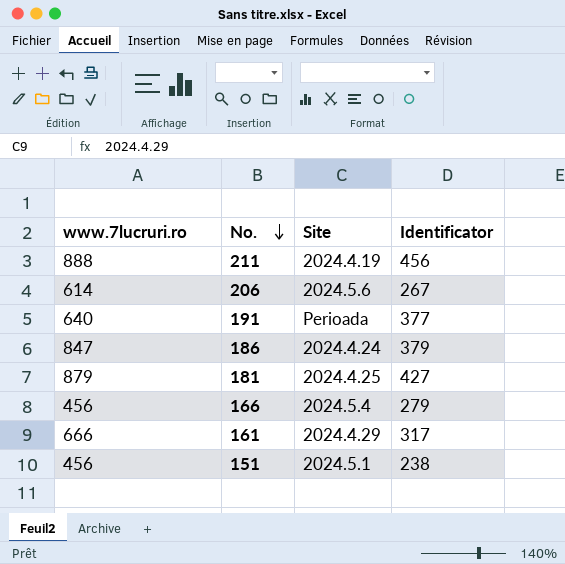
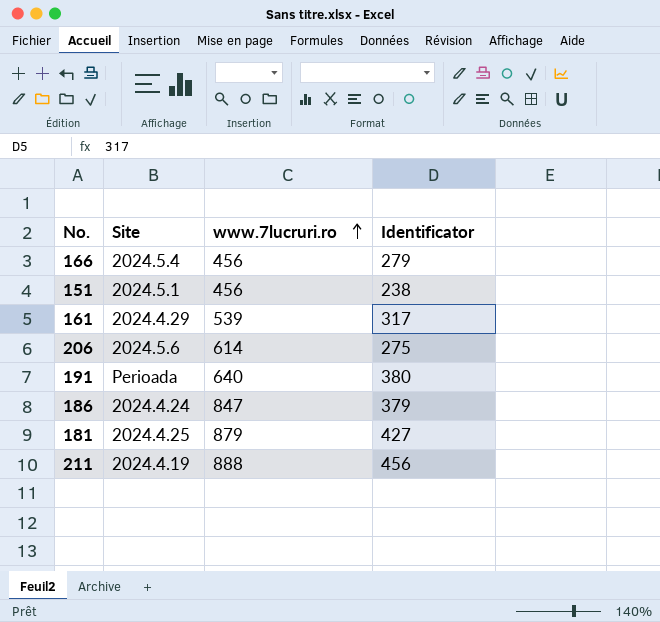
row order: No. descending -> www.7lucruri.ro ascending
column www.7lucruri.ro | position: 1 -> 3
161 | www.7lucruri.ro: 666 -> 539
206 | Identificator: 267 -> 275
191 | Identificator: 377 -> 380

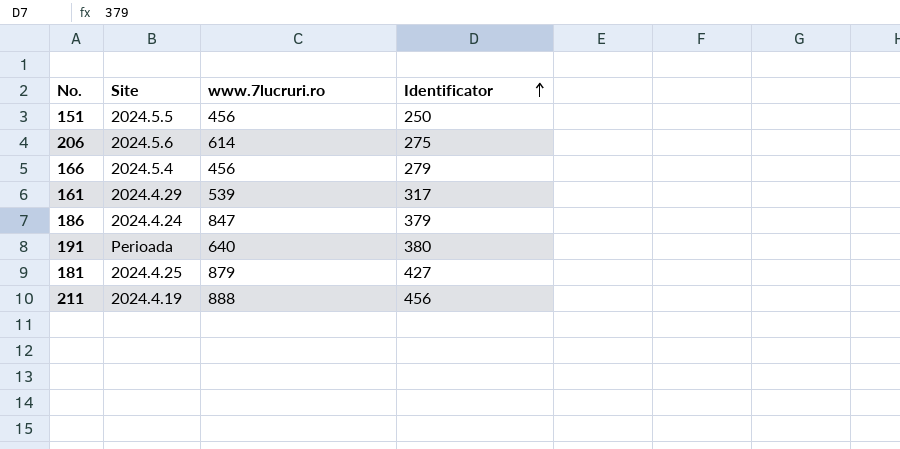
row order: www.7lucruri.ro ascending -> Identificator ascending
151 | Site: 2024.5.1 -> 2024.5.5
151 | Identificator: 238 -> 250

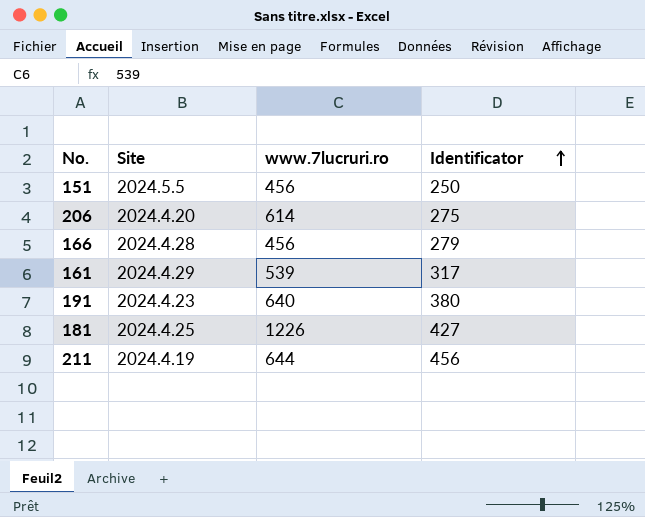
row 186: 2024.4.24 | 847 | 379 -> none
206 | Site: 2024.5.6 -> 2024.4.20
166 | Site: 2024.5.4 -> 2024.4.28
191 | Site: Perioada -> 2024.4.23
181 | www.7lucruri.ro: 879 -> 1226
211 | www.7lucruri.ro: 888 -> 644

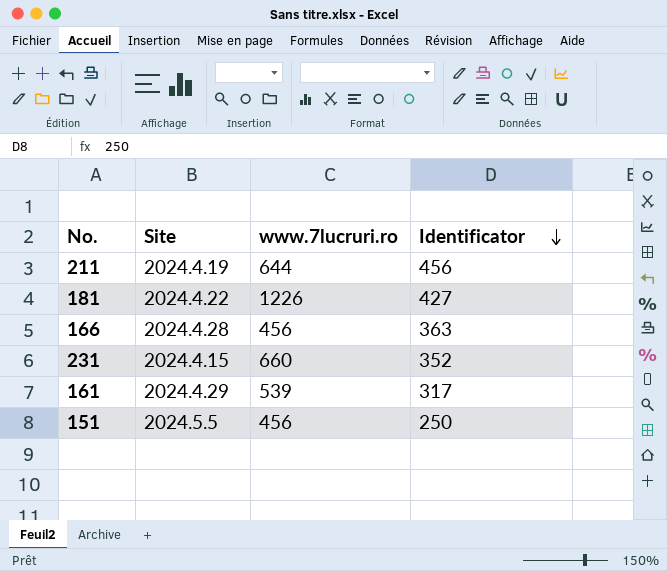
row order: Identificator ascending -> Identificator descending
row 206: 2024.4.20 | 614 | 275 -> none
row 191: 2024.4.23 | 640 | 380 -> none
181 | Site: 2024.4.25 -> 2024.4.22
166 | Identificator: 279 -> 363
row 231: none -> 2024.4.15 | 660 | 352

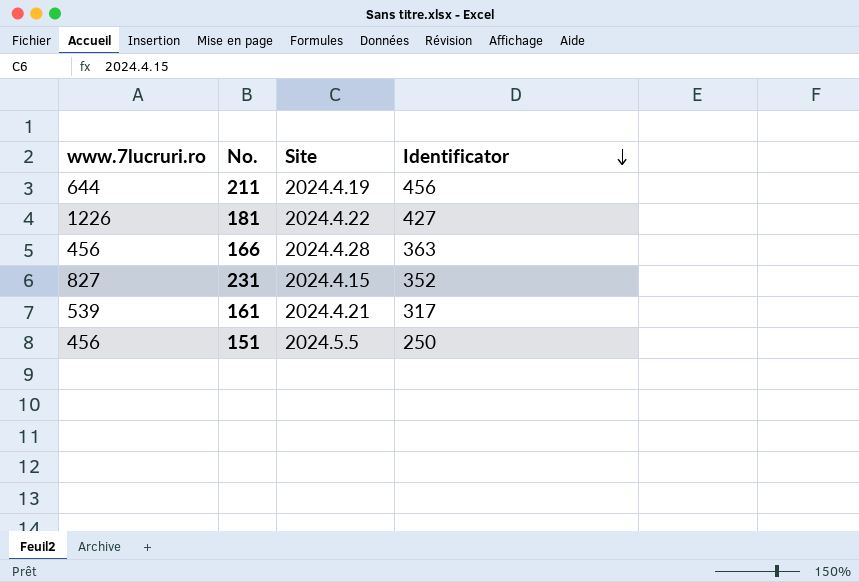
column www.7lucruri.ro | position: 3 -> 1
231 | www.7lucruri.ro: 660 -> 827
161 | Site: 2024.4.29 -> 2024.4.21

